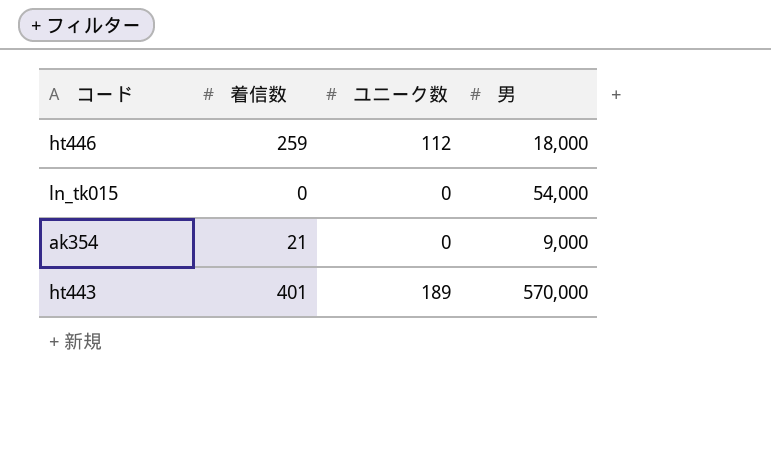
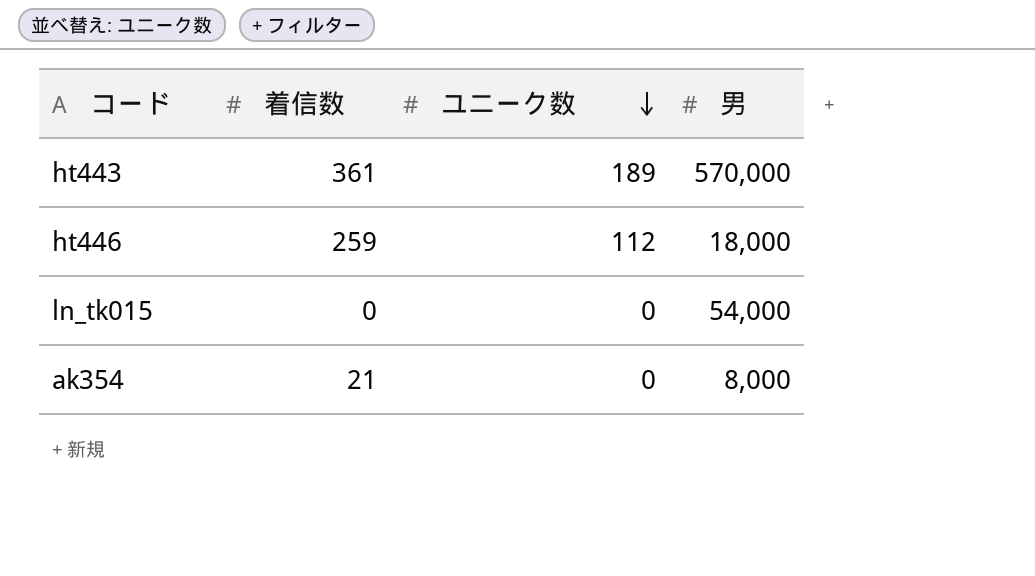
row order: none -> ユニーク数 descending
ht443 | 着信数: 401 -> 361
ak354 | 男: 9,000 -> 8,000

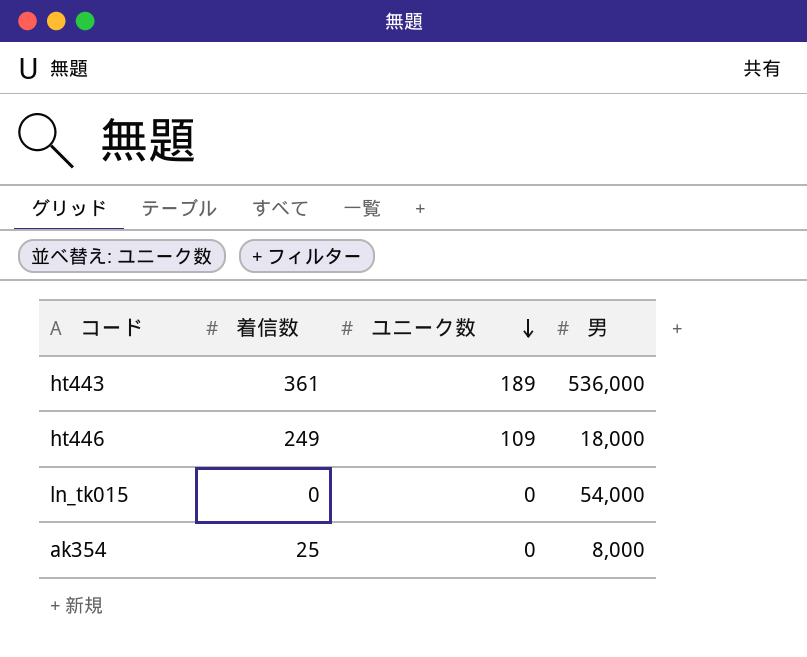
ht443 | 男: 570,000 -> 536,000
ht446 | 着信数: 259 -> 249
ht446 | ユニーク数: 112 -> 109
ak354 | 着信数: 21 -> 25

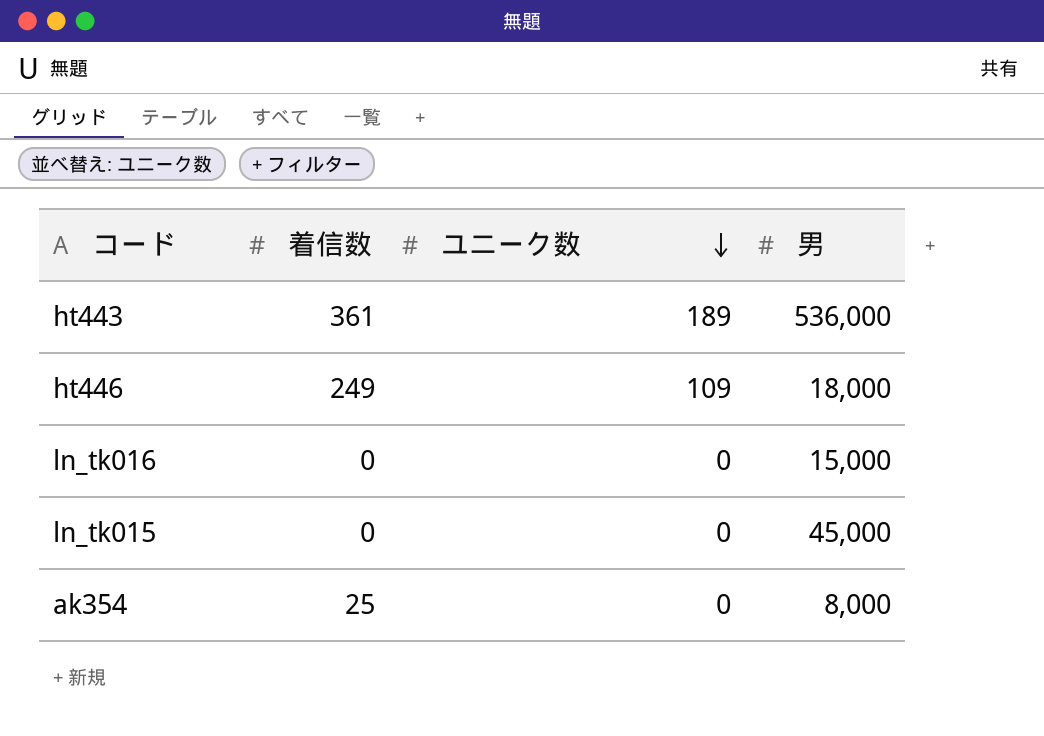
row ln_tk016: none -> 0 | 0 | 15,000
ln_tk015 | 男: 54,000 -> 45,000

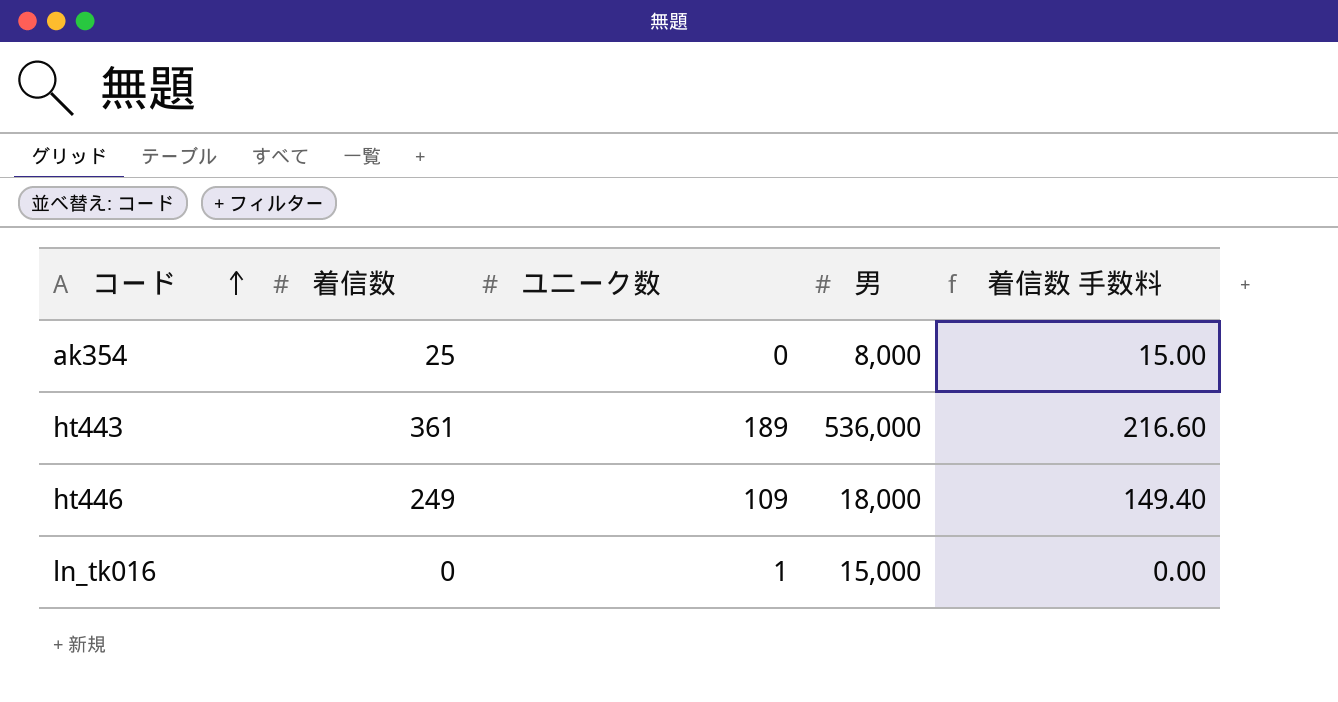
row order: ユニーク数 descending -> コード ascending
column 着信数 手数料 | formula: none -> [着信数] * 0.6
row ln_tk015: 0 | 0 | 45,000 -> none
ln_tk016 | ユニーク数: 0 -> 1

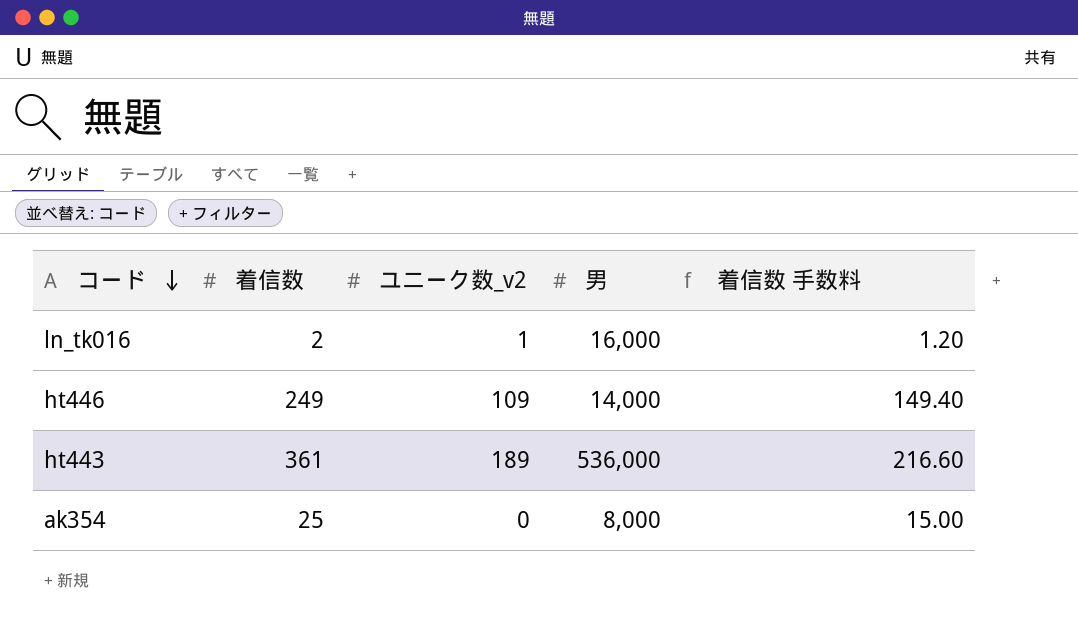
row order: コード ascending -> コード descending
column name: ユニーク数 -> ユニーク数_v2
ln_tk016 | 着信数: 0 -> 2
ln_tk016 | 男: 15,000 -> 16,000
ln_tk016 | 着信数 手数料: 0.00 -> 1.20
ht446 | 男: 18,000 -> 14,000

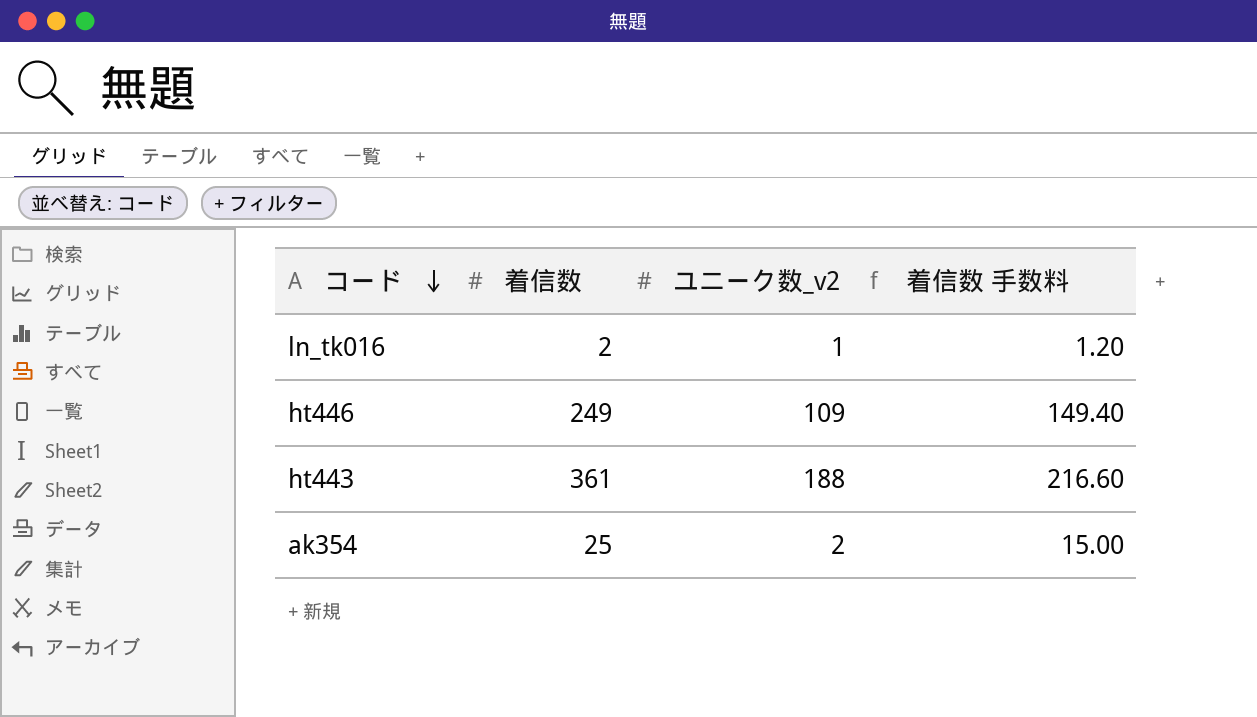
column 男 | position: 4 -> none
ht443 | ユニーク数_v2: 189 -> 188
ak354 | ユニーク数_v2: 0 -> 2

